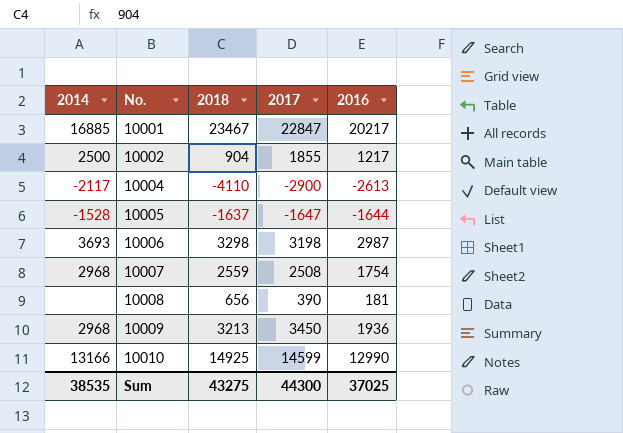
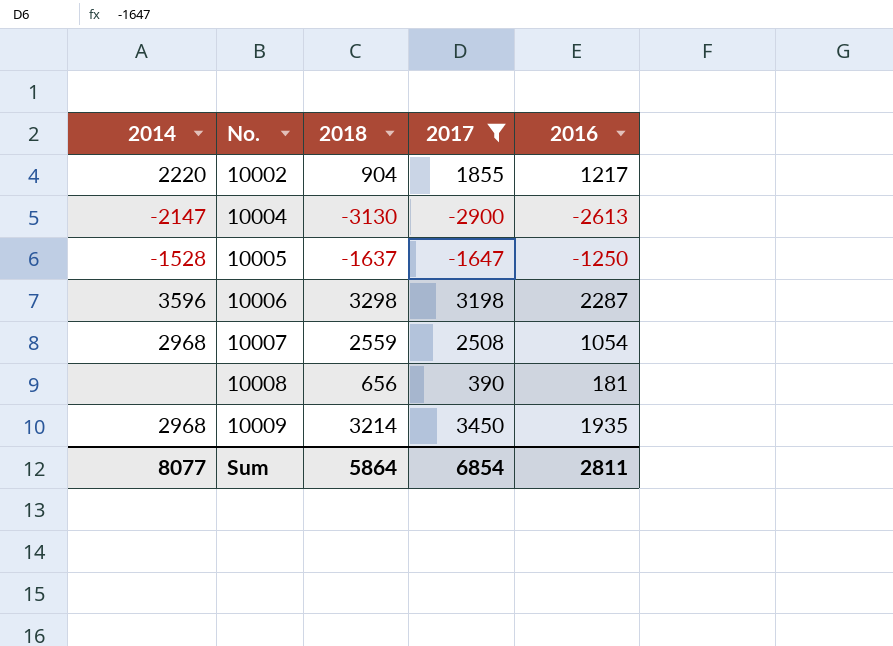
filter: none -> 2017 <= 3450
10002 | 2014: 2500 -> 2220
10004 | 2014: -2117 -> -2147
10004 | 2018: -4110 -> -3130
10005 | 2016: -1644 -> -1250
10006 | 2014: 3693 -> 3596
10006 | 2016: 2987 -> 2287
10007 | 2016: 1754 -> 1054
10009 | 2018: 3213 -> 3214
10009 | 2016: 1936 -> 1935
Sum | 2014: 38535 -> 8077
Sum | 2018: 43275 -> 5864
Sum | 2017: 44300 -> 6854
Sum | 2016: 37025 -> 2811

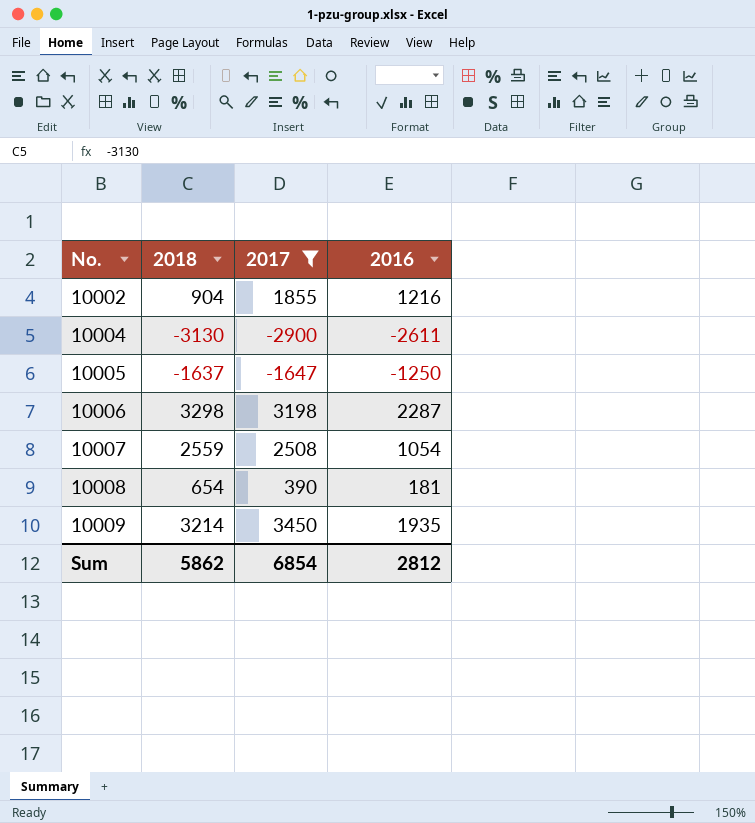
column 2014 | position: 1 -> none
10002 | 2016: 1217 -> 1216
10004 | 2016: -2613 -> -2611
10008 | 2018: 656 -> 654
Sum | 2018: 5864 -> 5862
Sum | 2016: 2811 -> 2812

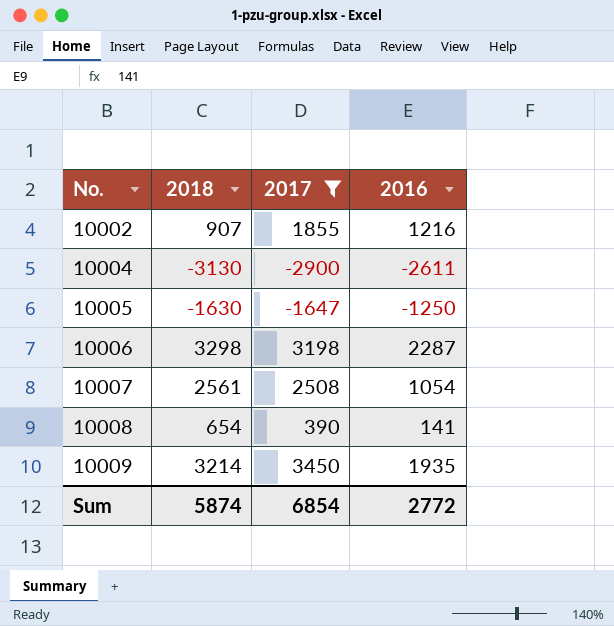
10002 | 2018: 904 -> 907
10005 | 2018: -1637 -> -1630
10007 | 2018: 2559 -> 2561
10008 | 2016: 181 -> 141
Sum | 2018: 5862 -> 5874
Sum | 2016: 2812 -> 2772

